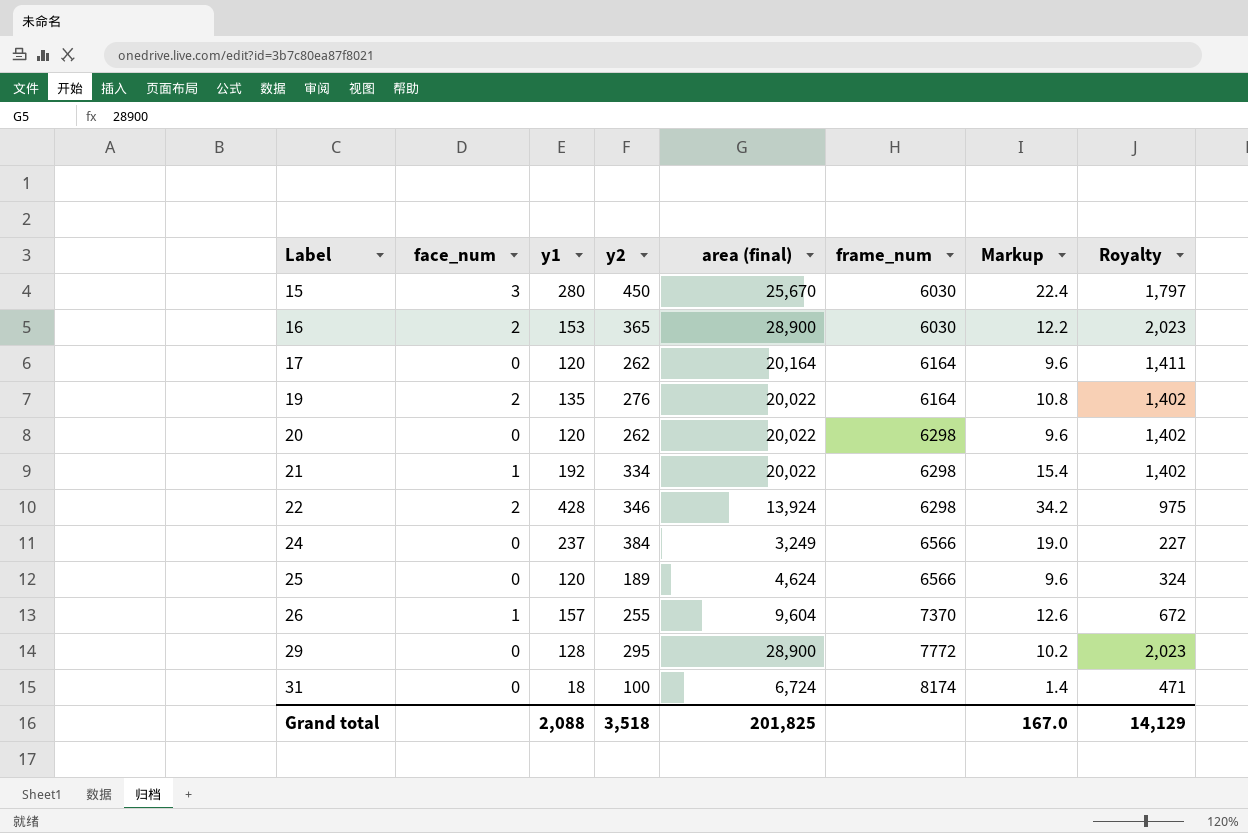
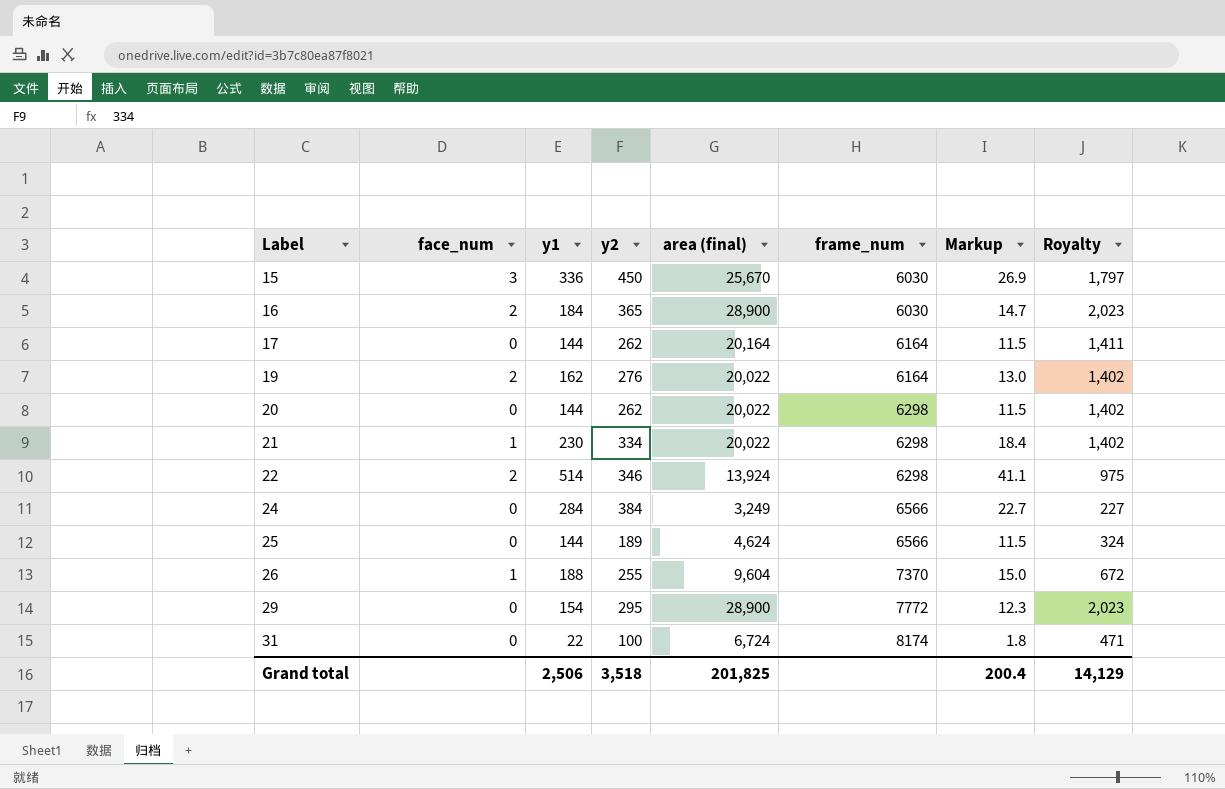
15 | y1: 280 -> 336
15 | Markup: 22.4 -> 26.9
16 | y1: 153 -> 184
16 | Markup: 12.2 -> 14.7
17 | y1: 120 -> 144
17 | Markup: 9.6 -> 11.5
19 | y1: 135 -> 162
19 | Markup: 10.8 -> 13.0
20 | y1: 120 -> 144
20 | Markup: 9.6 -> 11.5
21 | y1: 192 -> 230
21 | Markup: 15.4 -> 18.4
22 | y1: 428 -> 514
22 | Markup: 34.2 -> 41.1
24 | y1: 237 -> 284
24 | Markup: 19.0 -> 22.7
25 | y1: 120 -> 144
25 | Markup: 9.6 -> 11.5
26 | y1: 157 -> 188
26 | Markup: 12.6 -> 15.0
29 | y1: 128 -> 154
29 | Markup: 10.2 -> 12.3
31 | y1: 18 -> 22
31 | Markup: 1.4 -> 1.8
Grand total | y1: 2,088 -> 2,506
Grand total | Markup: 167.0 -> 200.4

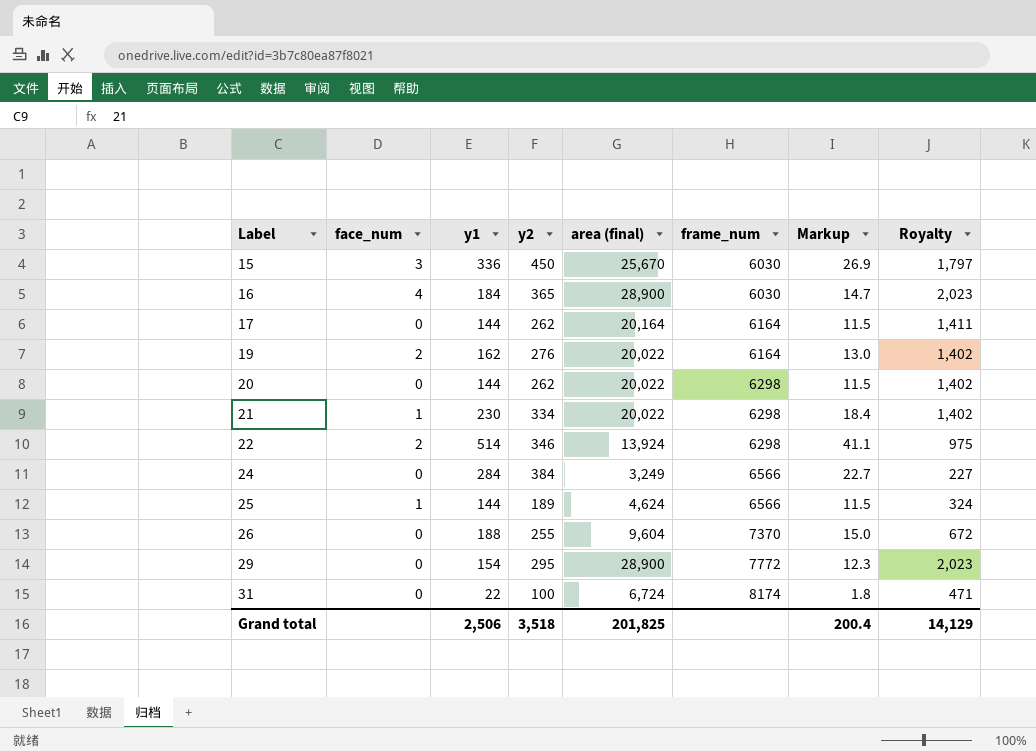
16 | face_num: 2 -> 4
25 | face_num: 0 -> 1
26 | face_num: 1 -> 0

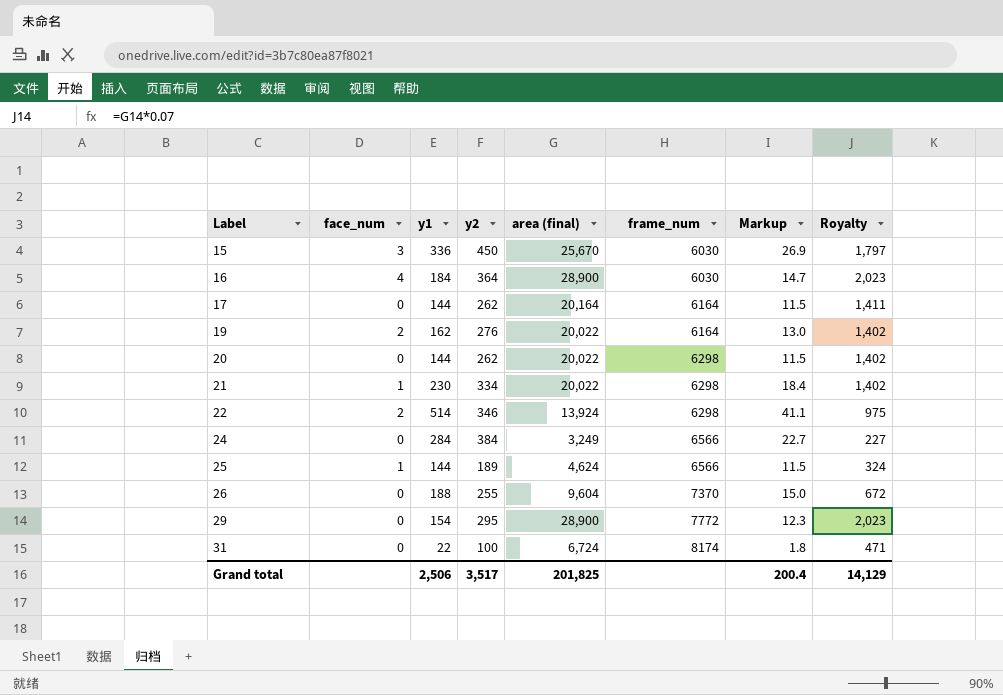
16 | y2: 365 -> 364
Grand total | y2: 3,518 -> 3,517

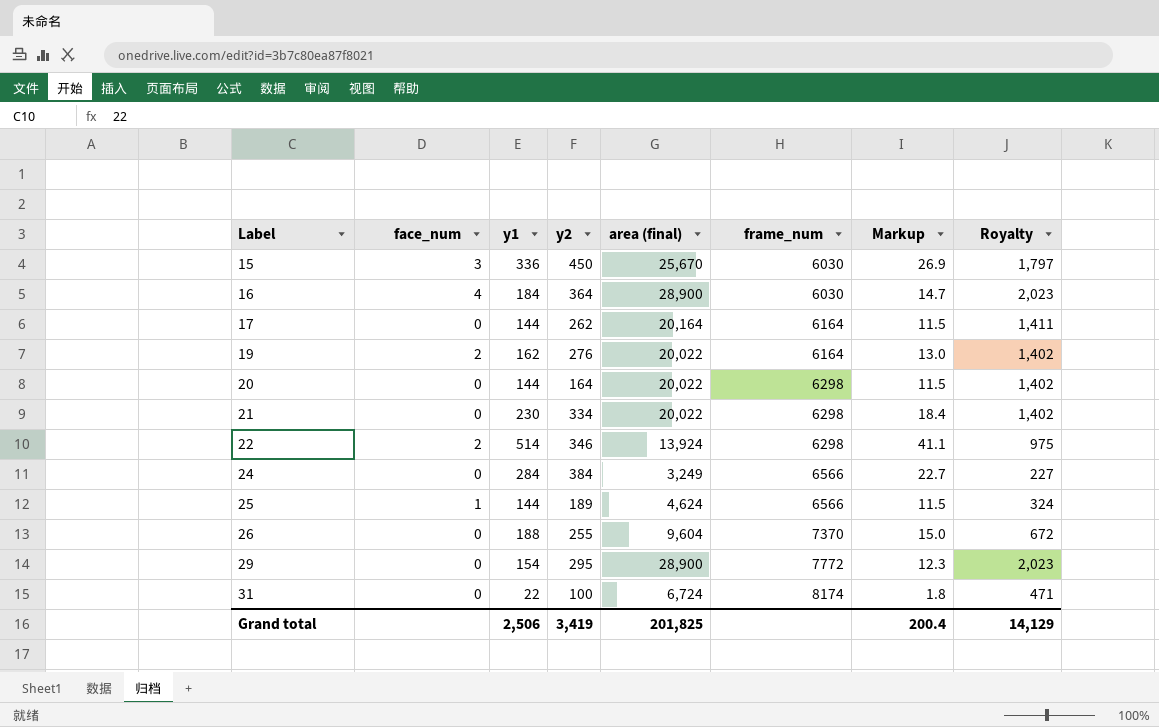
20 | y2: 262 -> 164
21 | face_num: 1 -> 0
Grand total | y2: 3,517 -> 3,419

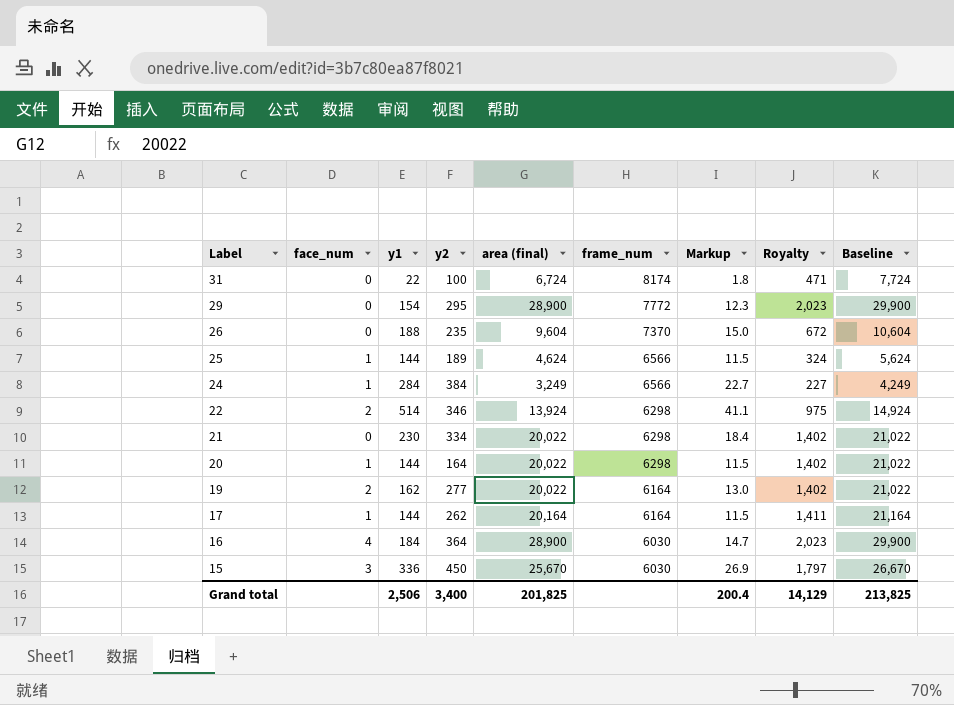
row order: Label ascending -> Label descending
column Baseline | formula: none -> [area (final)] + 1000
26 | y2: 255 -> 235
24 | face_num: 0 -> 1
20 | face_num: 0 -> 1
19 | y2: 276 -> 277
17 | face_num: 0 -> 1
Grand total | y2: 3,419 -> 3,400

